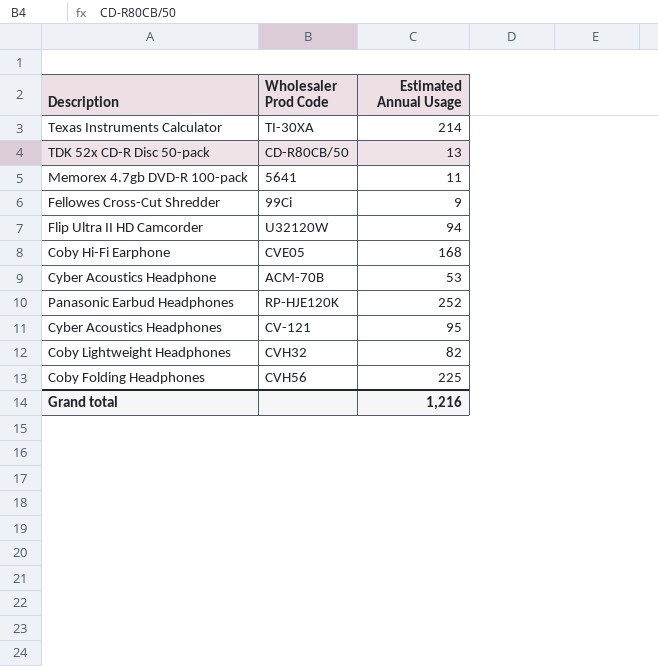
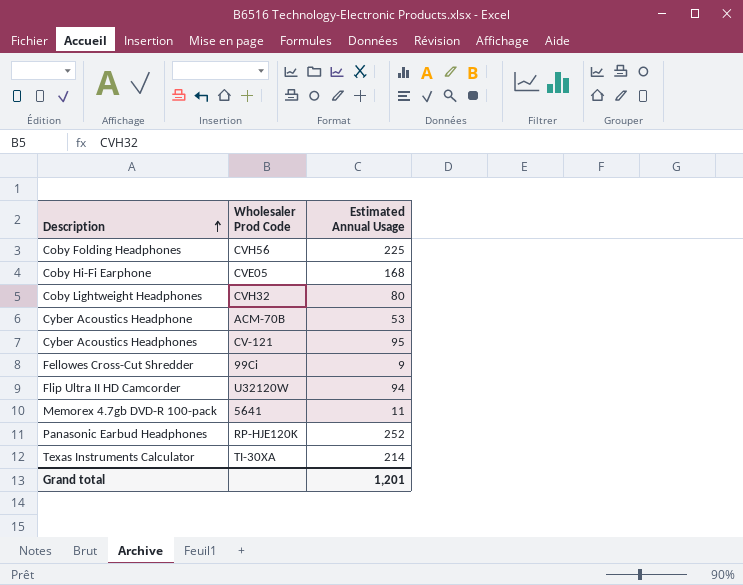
row order: none -> Description ascending
row TDK 52x CD-R Disc 50-pack: CD-R80CB/50 | 13 -> none
Coby Lightweight Headphones | Estimated Annual Usage: 82 -> 80
Grand total | Estimated Annual Usage: 1,216 -> 1,201

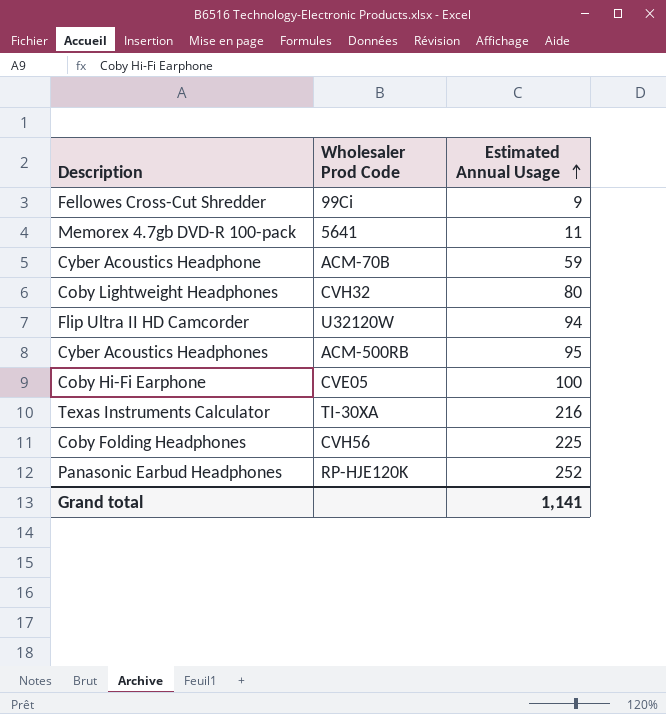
row order: Description ascending -> Estimated Annual Usage ascending
Cyber Acoustics Headphone | Estimated Annual Usage: 53 -> 59
Cyber Acoustics Headphones | Wholesaler Prod Code: CV-121 -> ACM-500RB
Coby Hi-Fi Earphone | Estimated Annual Usage: 168 -> 100
Texas Instruments Calculator | Estimated Annual Usage: 214 -> 216
Grand total | Estimated Annual Usage: 1,201 -> 1,141

